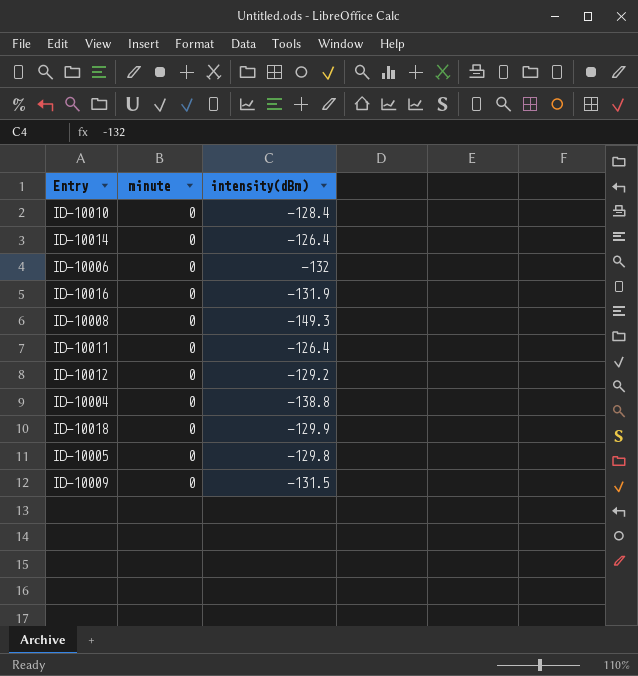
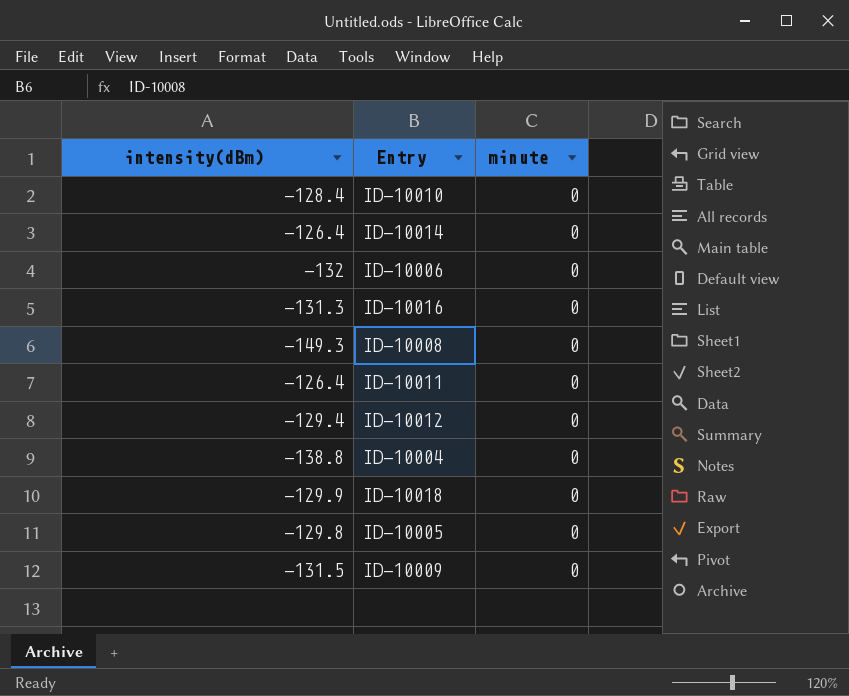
column intensity(dBm) | position: 3 -> 1
ID-10016 | intensity(dBm): -131.9 -> -131.3
ID-10012 | intensity(dBm): -129.2 -> -129.4

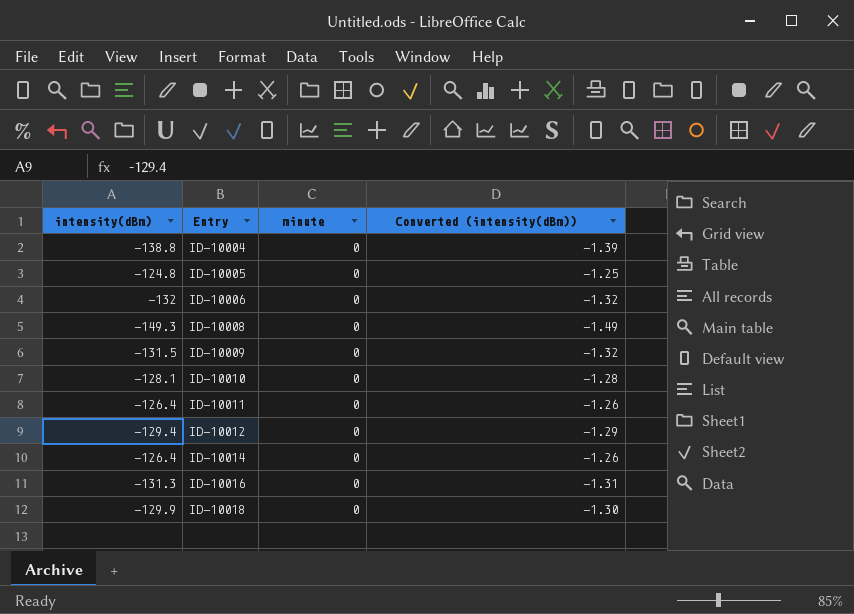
row order: none -> Entry ascending
column Converted (intensity(dBm)) | formula: none -> [intensity(dBm)] * 0.01
ID-10005 | intensity(dBm): -129.8 -> -124.8
ID-10010 | intensity(dBm): -128.4 -> -128.1

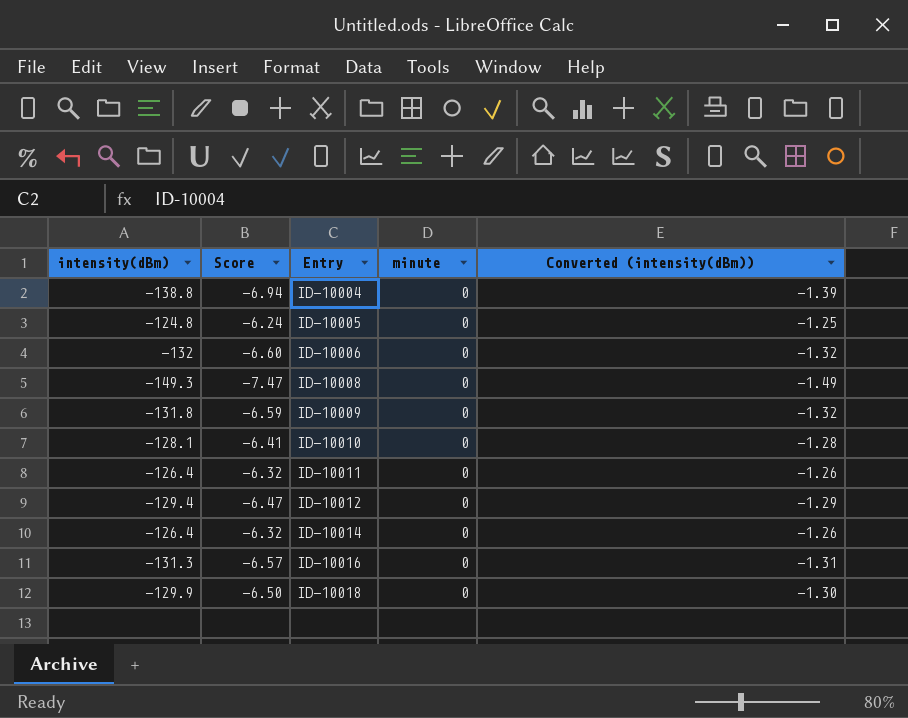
column Score | formula: none -> [intensity(dBm)] * 0.05
ID-10009 | intensity(dBm): -131.5 -> -131.8

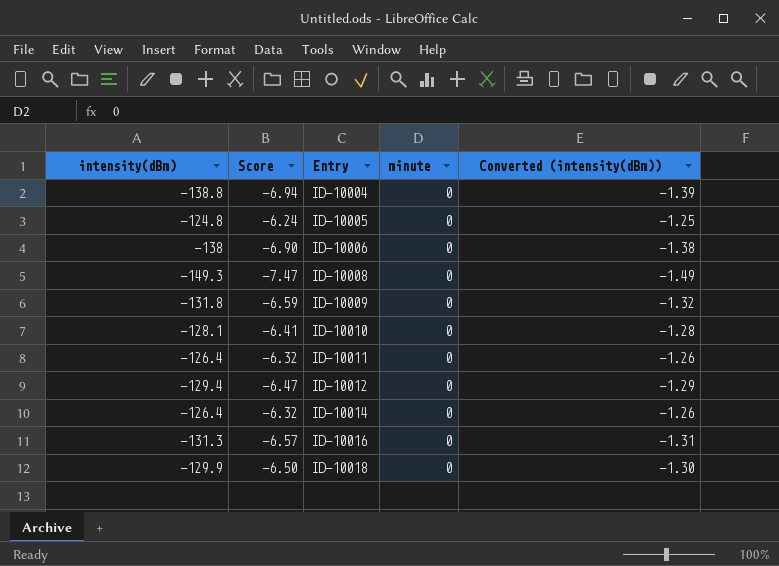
ID-10006 | intensity(dBm): -132 -> -138
ID-10006 | Score: -6.60 -> -6.90
ID-10006 | Converted (intensity(dBm)): -1.32 -> -1.38

